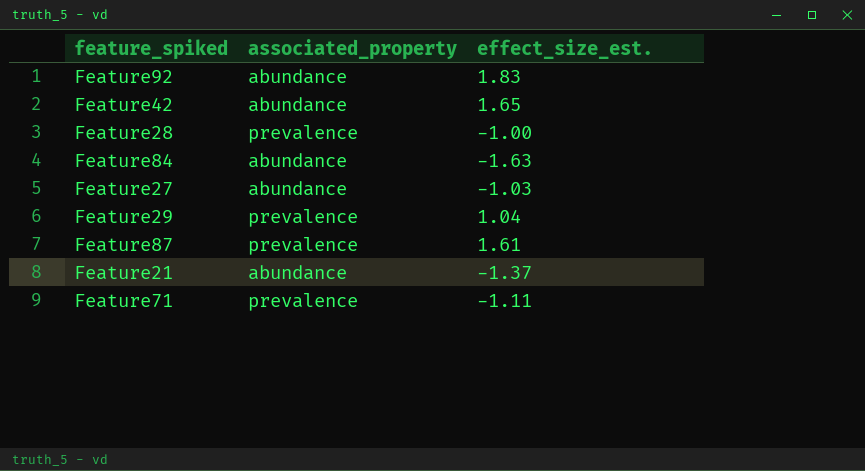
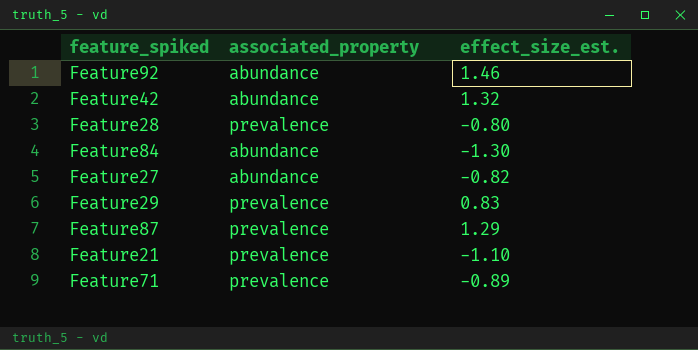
Feature92 | effect_size_est.: 1.83 -> 1.46
Feature42 | effect_size_est.: 1.65 -> 1.32
Feature28 | effect_size_est.: -1.00 -> -0.80
Feature84 | effect_size_est.: -1.63 -> -1.30
Feature27 | effect_size_est.: -1.03 -> -0.82
Feature29 | effect_size_est.: 1.04 -> 0.83
Feature87 | effect_size_est.: 1.61 -> 1.29
Feature21 | associated_property: abundance -> prevalence
Feature21 | effect_size_est.: -1.37 -> -1.10
Feature71 | effect_size_est.: -1.11 -> -0.89

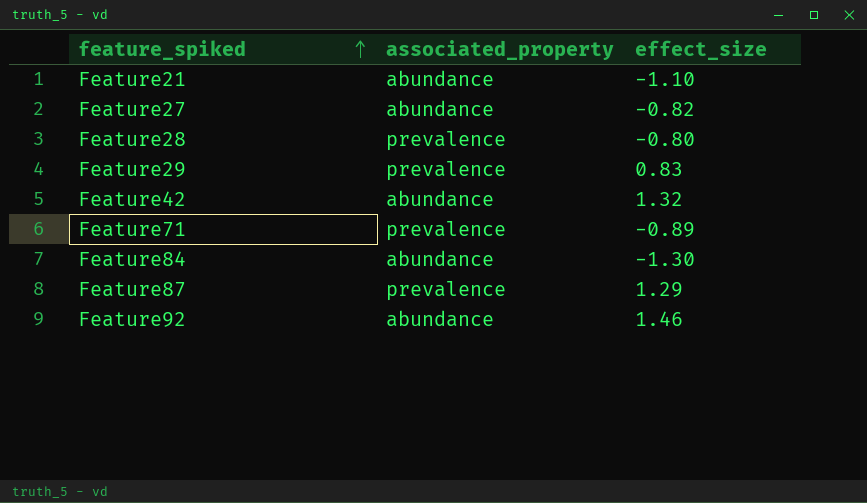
row order: none -> feature_spiked ascending
column name: effect_size_est. -> effect_size
Feature21 | associated_property: prevalence -> abundance

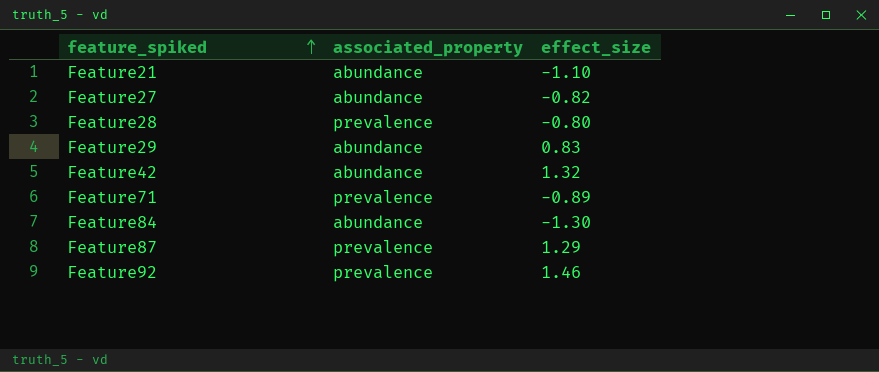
Feature29 | associated_property: prevalence -> abundance
Feature92 | associated_property: abundance -> prevalence

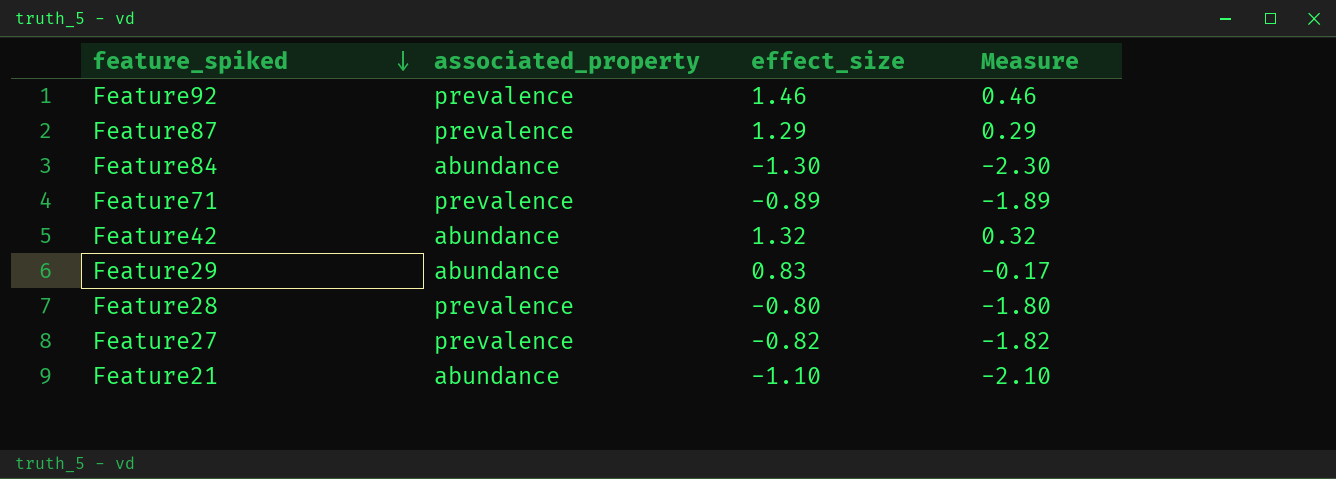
row order: feature_spiked ascending -> feature_spiked descending
column Measure | formula: none -> [effect_size] - 1
Feature27 | associated_property: abundance -> prevalence

